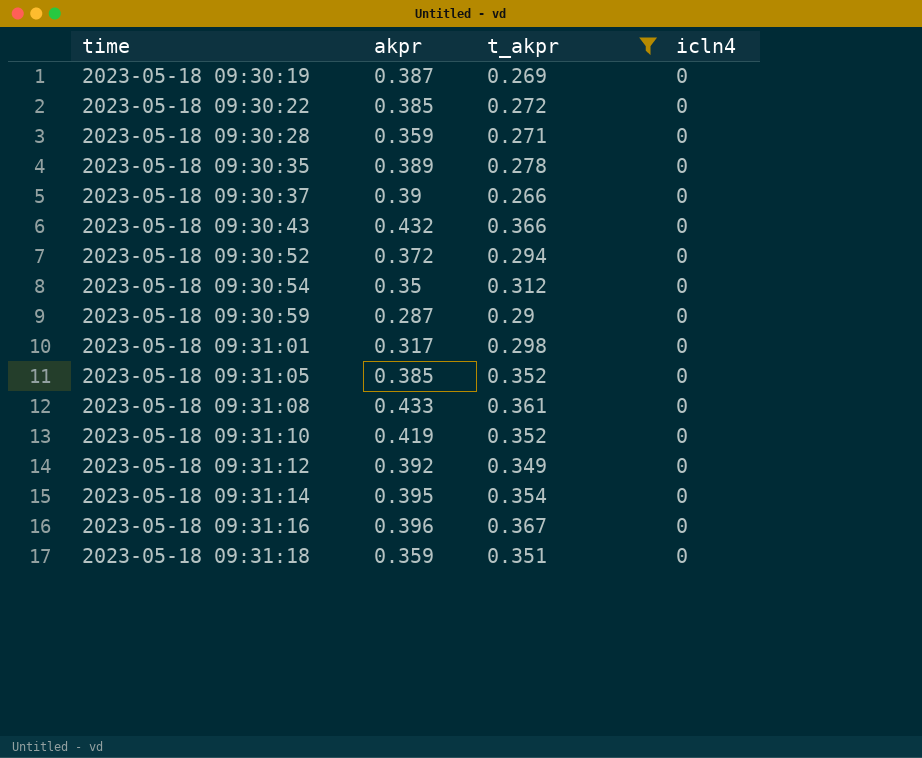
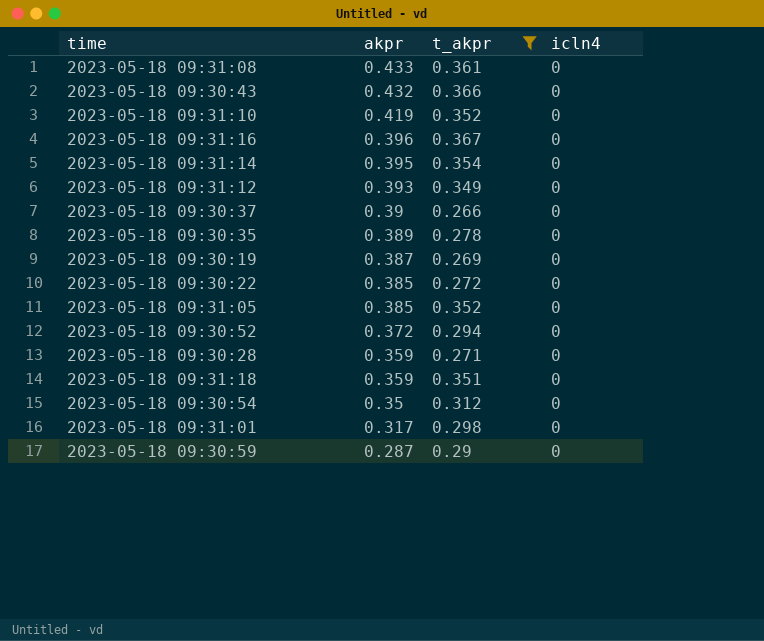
row order: time ascending -> akpr descending
2023-05-18 09:31:12 | akpr: 0.392 -> 0.393

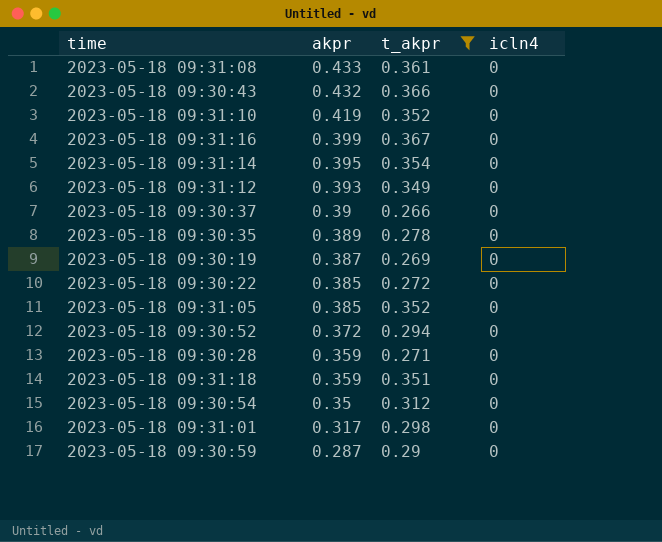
2023-05-18 09:31:16 | akpr: 0.396 -> 0.399

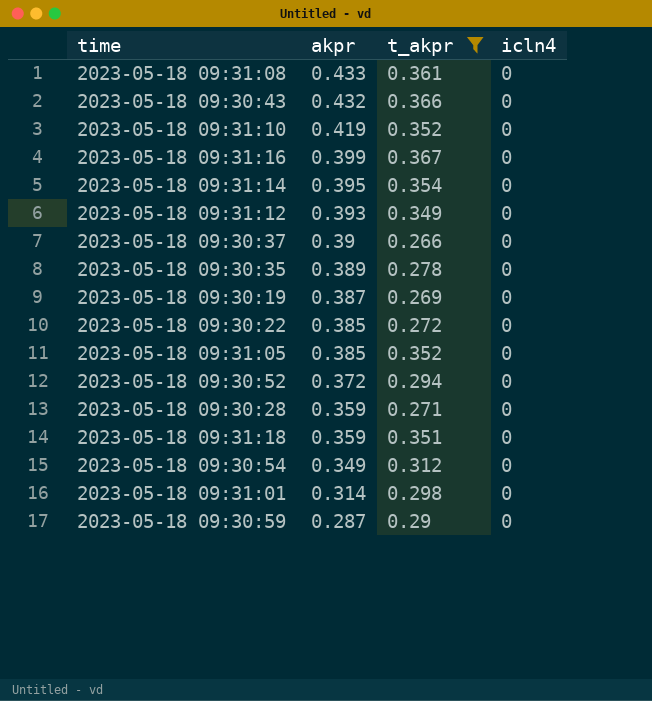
2023-05-18 09:30:54 | akpr: 0.35 -> 0.349
2023-05-18 09:31:01 | akpr: 0.317 -> 0.314

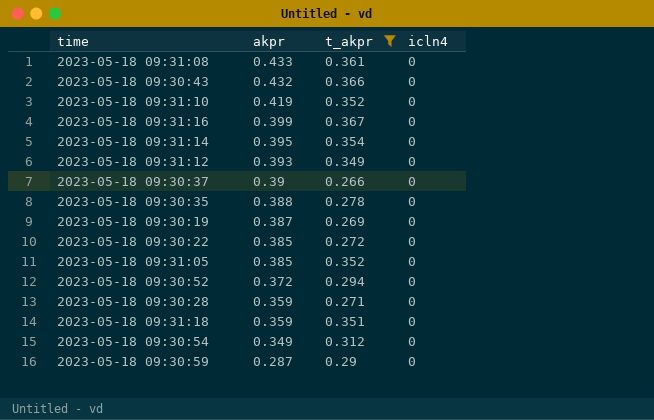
row 2023-05-18 09:31:01: 0.314 | 0.298 | 0 -> none
2023-05-18 09:30:35 | akpr: 0.389 -> 0.388

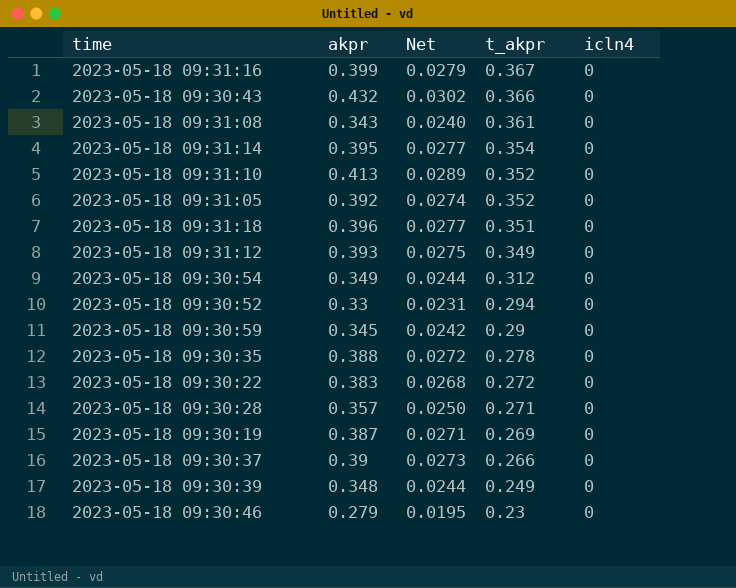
filter: t_akpr >= 0.266 -> none
row order: akpr descending -> t_akpr descending
column Net | formula: none -> [akpr] * 0.07
2023-05-18 09:31:08 | akpr: 0.433 -> 0.343
2023-05-18 09:31:10 | akpr: 0.419 -> 0.413
2023-05-18 09:31:05 | akpr: 0.385 -> 0.392
2023-05-18 09:31:18 | akpr: 0.359 -> 0.396
2023-05-18 09:30:52 | akpr: 0.372 -> 0.33
2023-05-18 09:30:59 | akpr: 0.287 -> 0.345
2023-05-18 09:30:22 | akpr: 0.385 -> 0.383
2023-05-18 09:30:28 | akpr: 0.359 -> 0.357

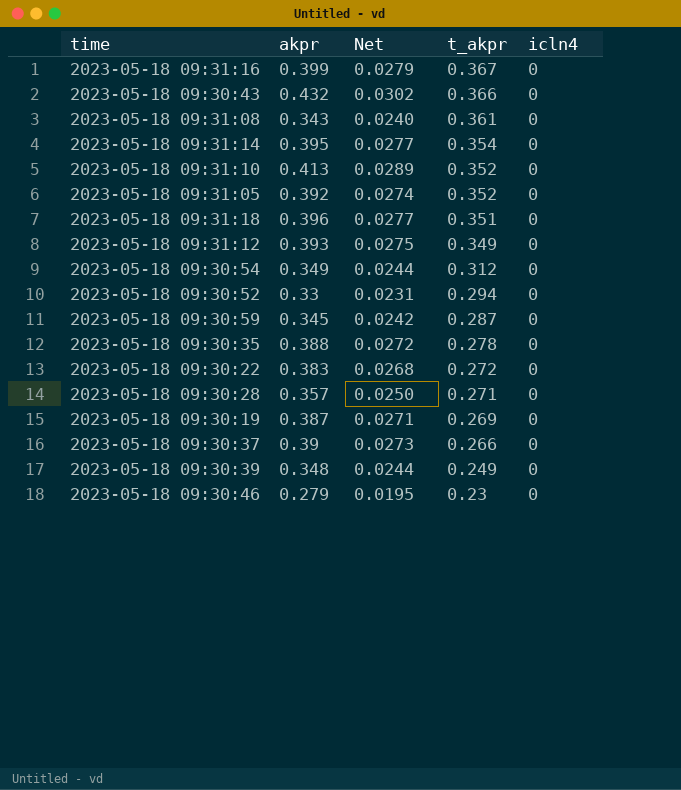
2023-05-18 09:30:59 | t_akpr: 0.29 -> 0.287

